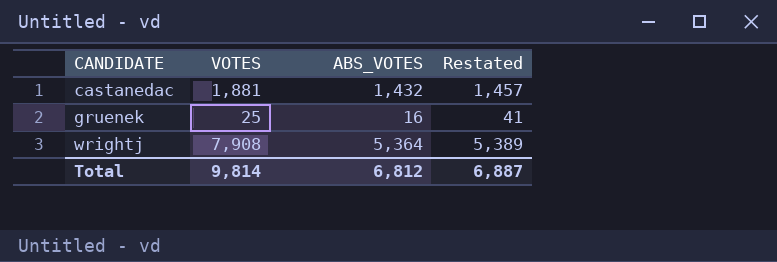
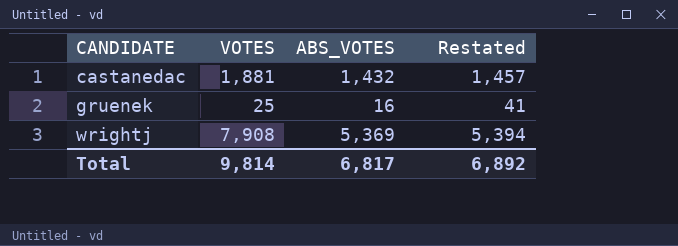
wrightj | ABS_VOTES: 5,364 -> 5,369
wrightj | Restated: 5,389 -> 5,394
Total | ABS_VOTES: 6,812 -> 6,817
Total | Restated: 6,887 -> 6,892

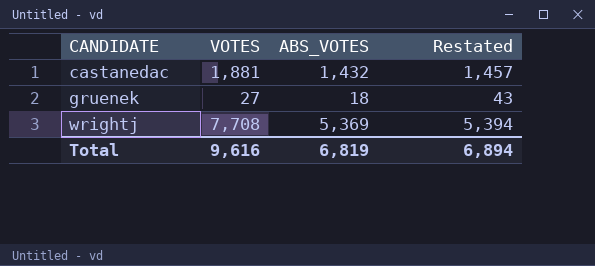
gruenek | VOTES: 25 -> 27
gruenek | ABS_VOTES: 16 -> 18
gruenek | Restated: 41 -> 43
wrightj | VOTES: 7,908 -> 7,708
Total | VOTES: 9,814 -> 9,616
Total | ABS_VOTES: 6,817 -> 6,819
Total | Restated: 6,892 -> 6,894

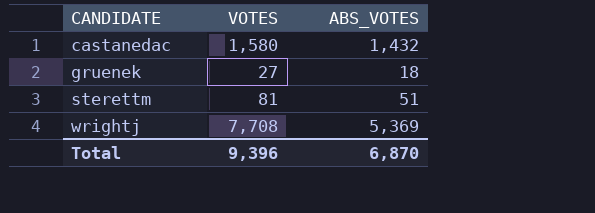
column Restated | formula: [ABS_VOTES] + 25 -> none
castanedac | VOTES: 1,881 -> 1,580
row sterettm: none -> 81 | 51
Total | VOTES: 9,616 -> 9,396
Total | ABS_VOTES: 6,819 -> 6,870

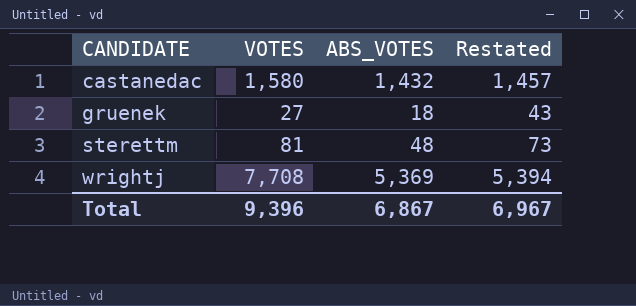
column Restated | formula: none -> [ABS_VOTES] + 25
sterettm | ABS_VOTES: 51 -> 48
Total | ABS_VOTES: 6,870 -> 6,867

